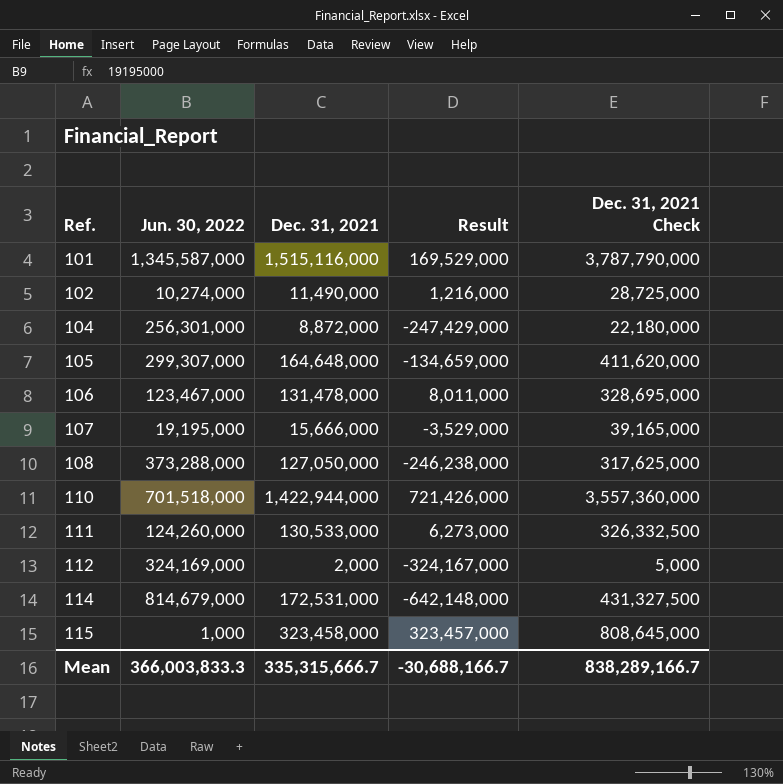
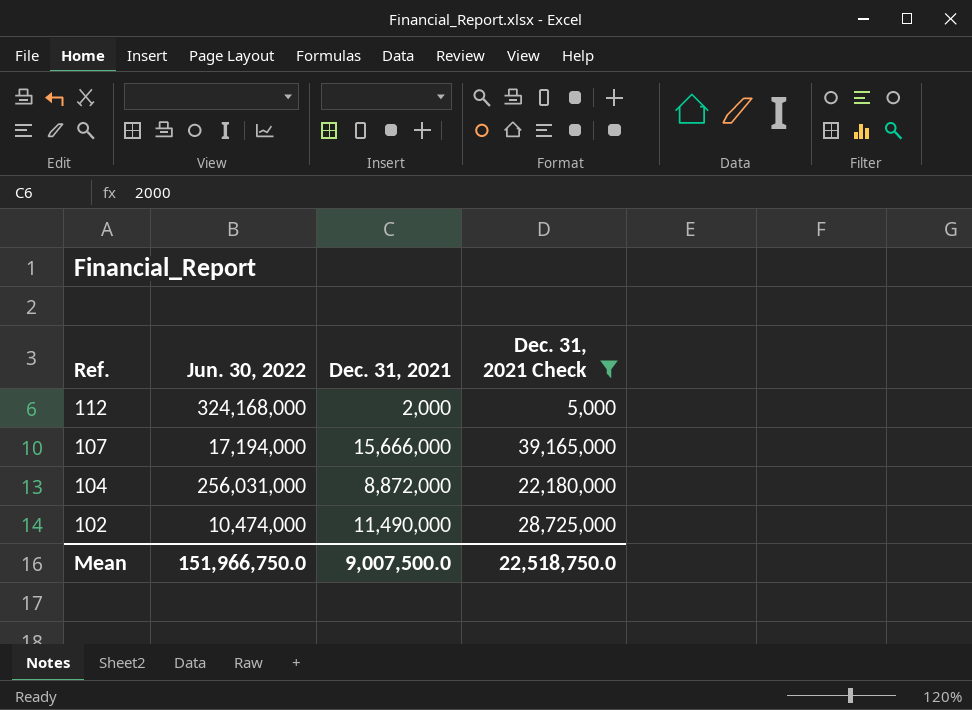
filter: none -> Dec. 31, 2021 Check <= 39,165,000
row order: Ref. ascending -> Ref. descending
column Result | formula: [Dec. 31, 2021] - [Jun. 30, 2022] -> none
112 | Jun. 30, 2022: 324,169,000 -> 324,168,000
107 | Jun. 30, 2022: 19,195,000 -> 17,194,000
104 | Jun. 30, 2022: 256,301,000 -> 256,031,000
102 | Jun. 30, 2022: 10,274,000 -> 10,474,000
Mean | Jun. 30, 2022: 366,003,833.3 -> 151,966,750.0
Mean | Dec. 31, 2021: 335,315,666.7 -> 9,007,500.0
Mean | Dec. 31, 2021 Check: 838,289,166.7 -> 22,518,750.0

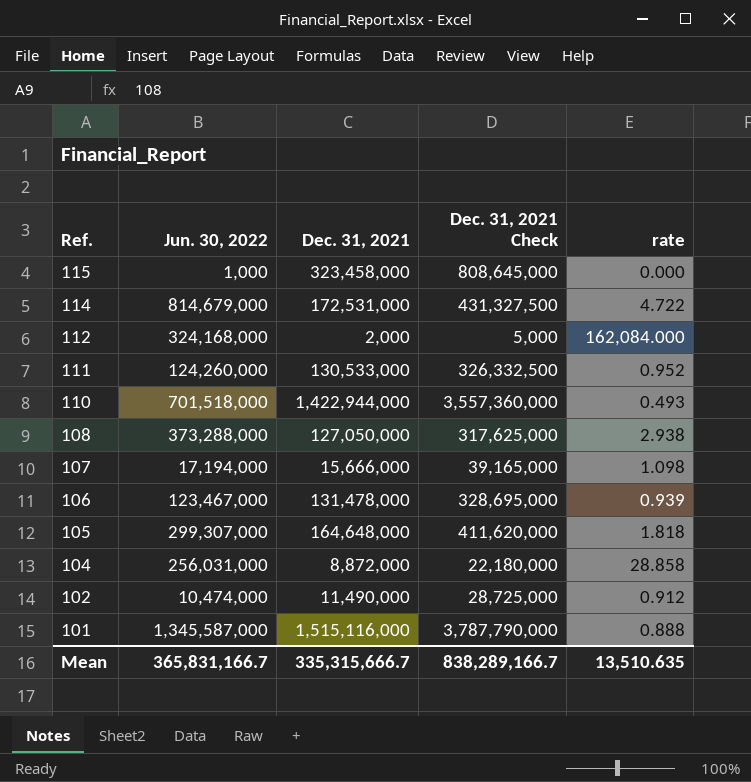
filter: Dec. 31, 2021 Check <= 39,165,000 -> none
column rate | formula: none -> [Jun. 30, 2022] / [Dec. 31, 2021]
Mean | Jun. 30, 2022: 151,966,750.0 -> 365,831,166.7
Mean | Dec. 31, 2021: 9,007,500.0 -> 335,315,666.7
Mean | Dec. 31, 2021 Check: 22,518,750.0 -> 838,289,166.7

